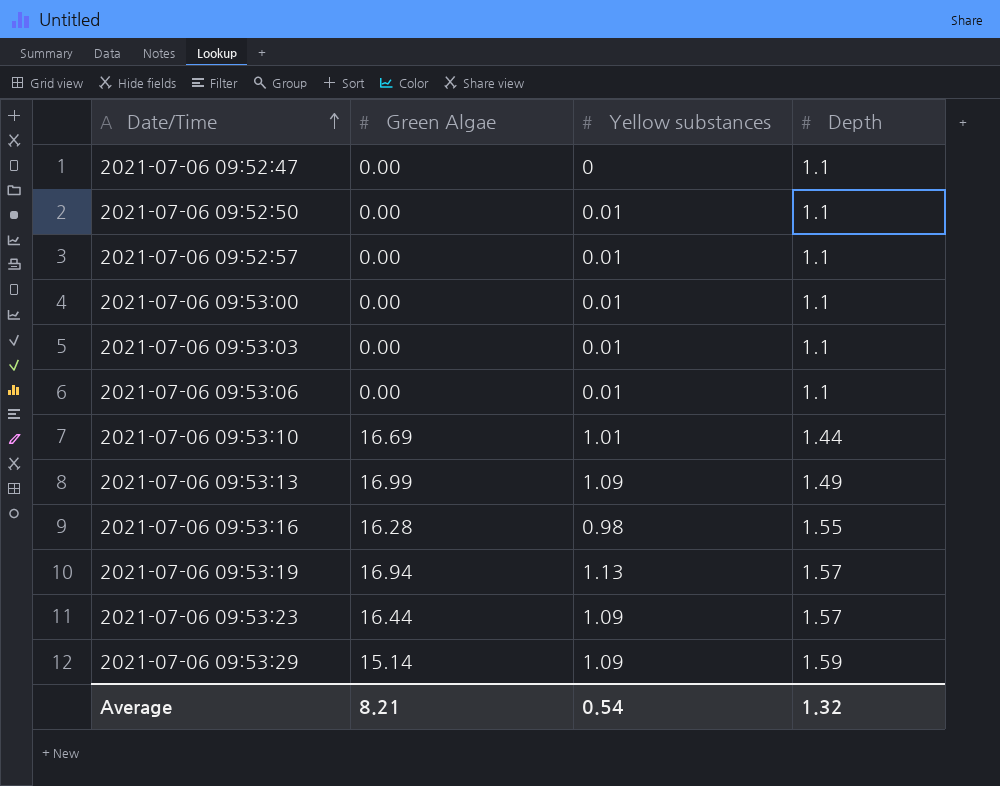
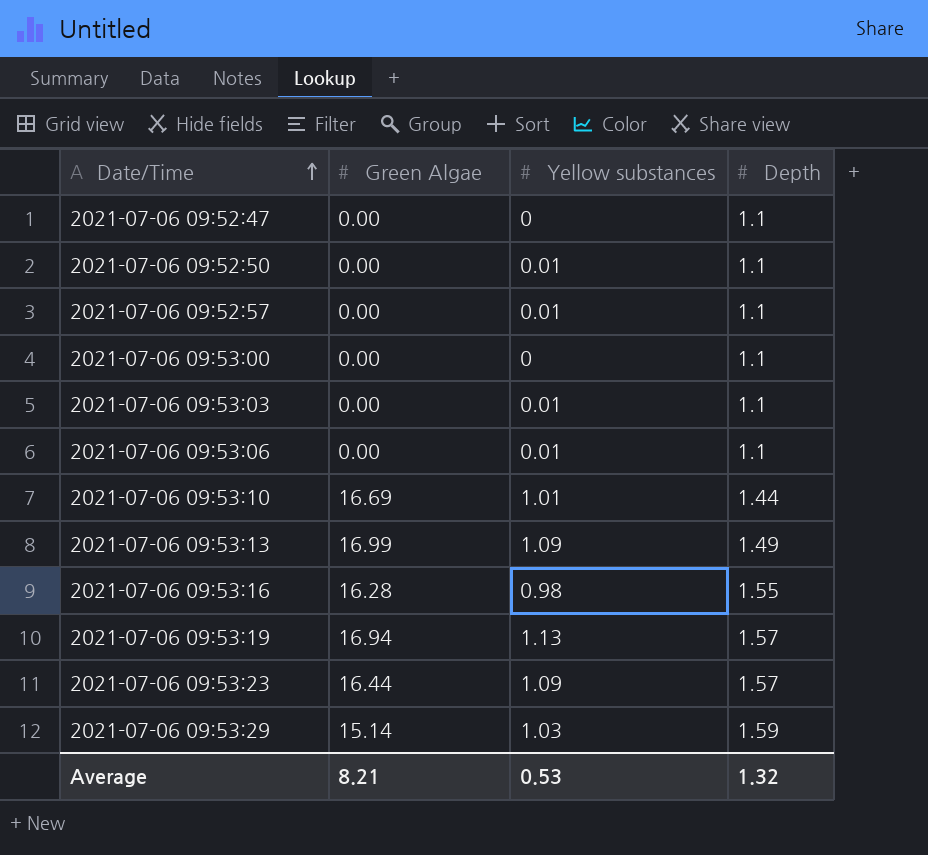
2021-07-06 09:53:00 | Yellow substances: 0.01 -> 0
2021-07-06 09:53:29 | Yellow substances: 1.09 -> 1.03
Average | Yellow substances: 0.54 -> 0.53

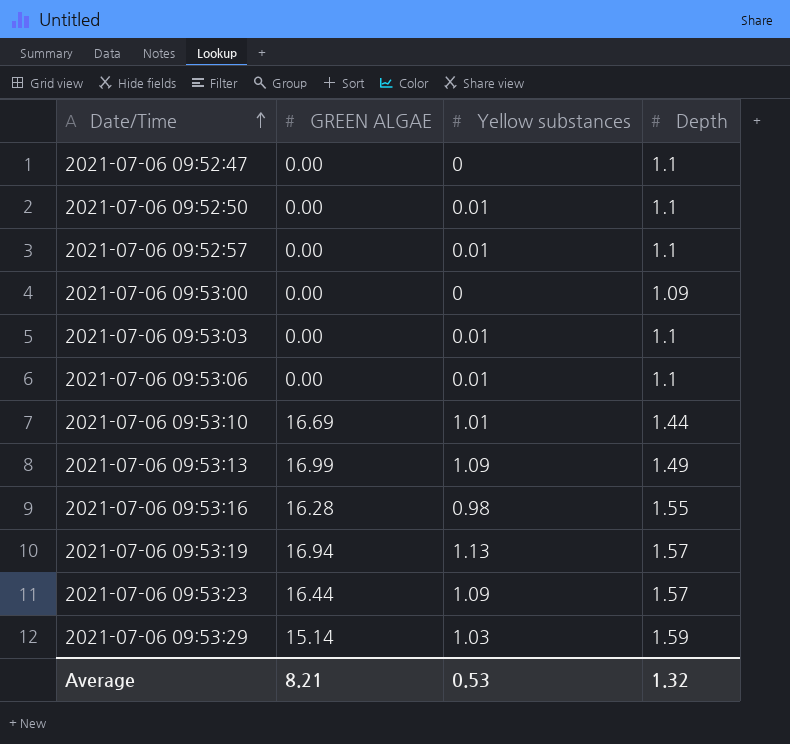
column name: Green Algae -> GREEN ALGAE
2021-07-06 09:53:00 | Depth: 1.1 -> 1.09

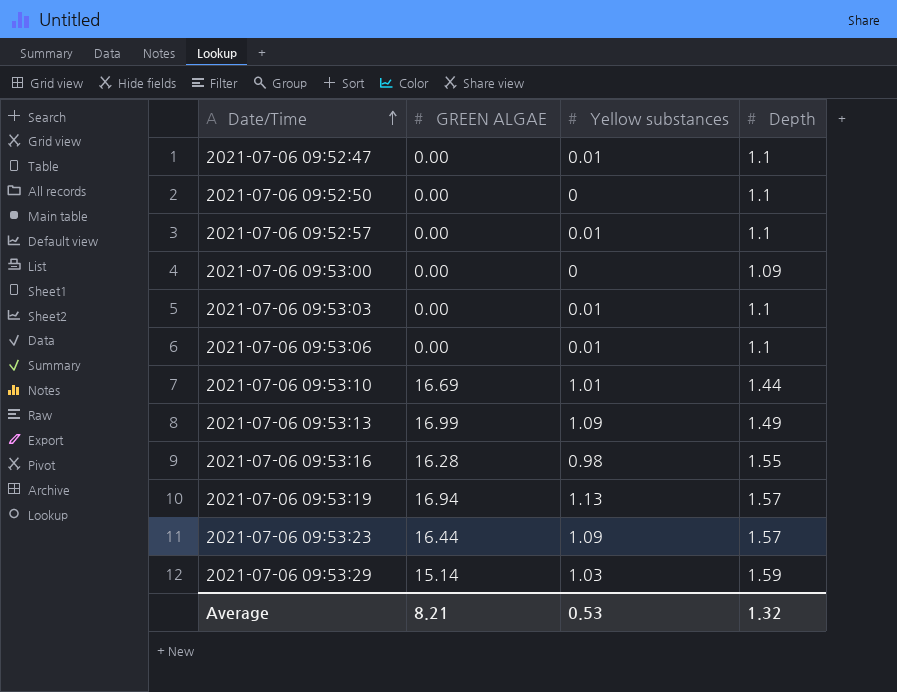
2021-07-06 09:52:47 | Yellow substances: 0 -> 0.01
2021-07-06 09:52:50 | Yellow substances: 0.01 -> 0

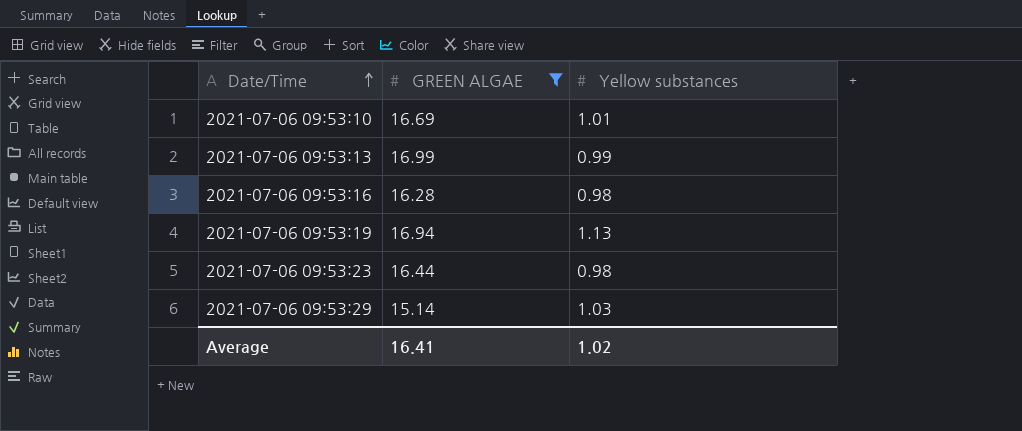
filter: none -> GREEN ALGAE != 0.00
column Depth | position: 4 -> none
2021-07-06 09:53:13 | Yellow substances: 1.09 -> 0.99
2021-07-06 09:53:23 | Yellow substances: 1.09 -> 0.98
Average | GREEN ALGAE: 8.21 -> 16.41
Average | Yellow substances: 0.53 -> 1.02

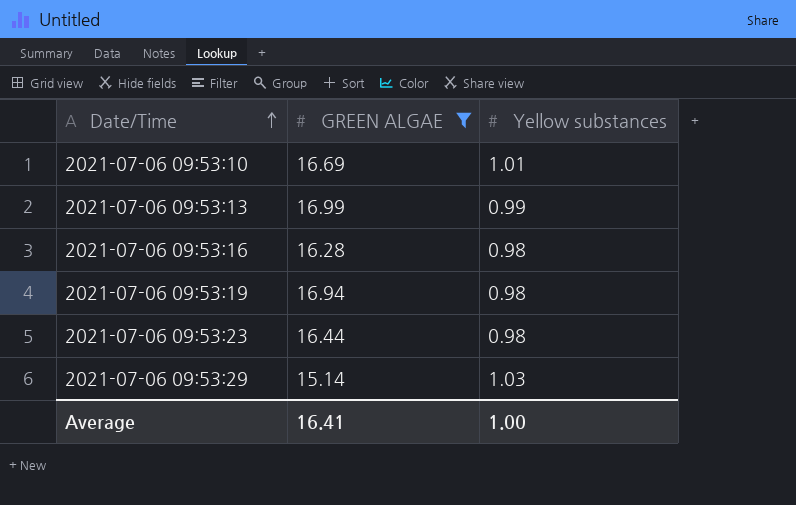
2021-07-06 09:53:19 | Yellow substances: 1.13 -> 0.98
Average | Yellow substances: 1.02 -> 1.00

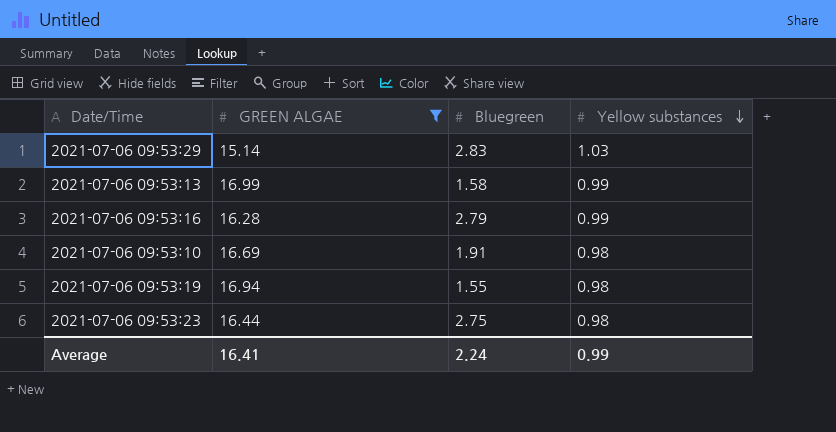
row order: Date/Time ascending -> Yellow substances descending
column Bluegreen | position: none -> 3
2021-07-06 09:53:16 | Yellow substances: 0.98 -> 0.99
2021-07-06 09:53:10 | Yellow substances: 1.01 -> 0.98
Average | Yellow substances: 1.00 -> 0.99

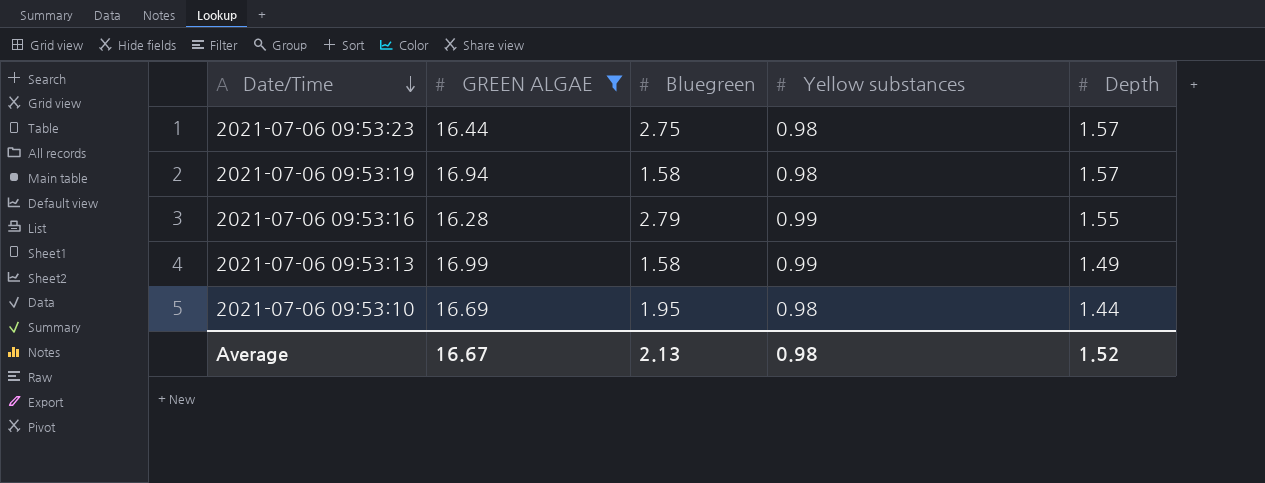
row order: Yellow substances descending -> Date/Time descending
column Depth | position: none -> 5
row 2021-07-06 09:53:29: 15.14 | 2.83 | 1.03 -> none
2021-07-06 09:53:19 | Bluegreen: 1.55 -> 1.58
2021-07-06 09:53:10 | Bluegreen: 1.91 -> 1.95
Average | GREEN ALGAE: 16.41 -> 16.67
Average | Bluegreen: 2.24 -> 2.13
Average | Yellow substances: 0.99 -> 0.98

